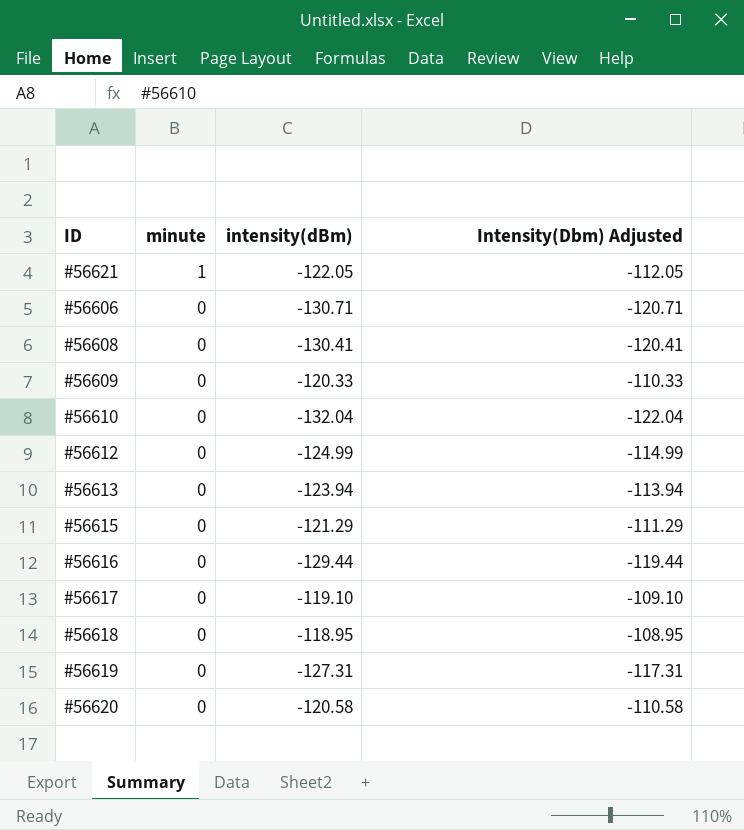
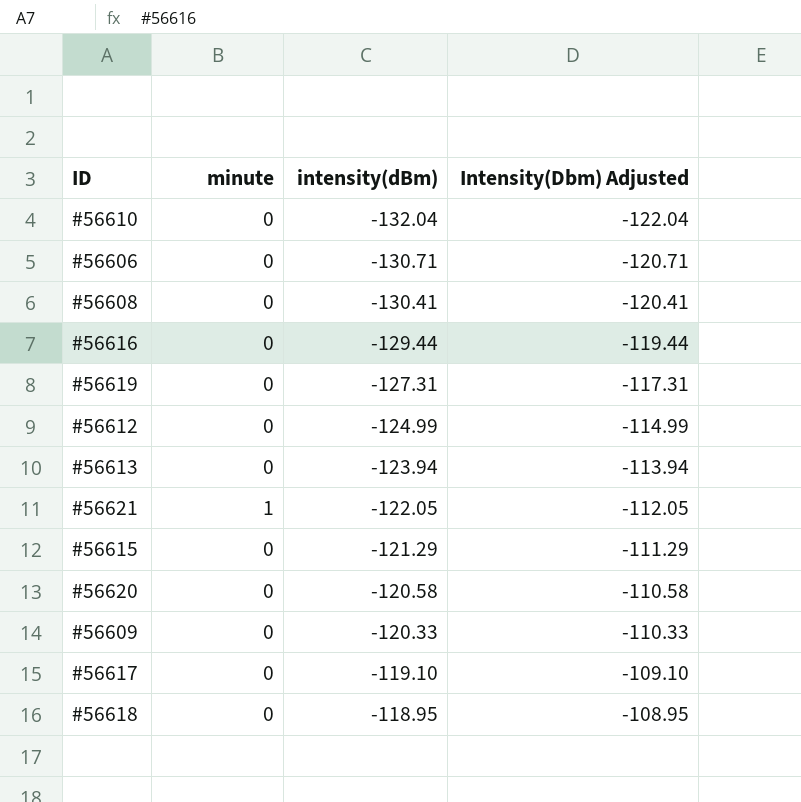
row order: minute descending -> intensity(dBm) ascending

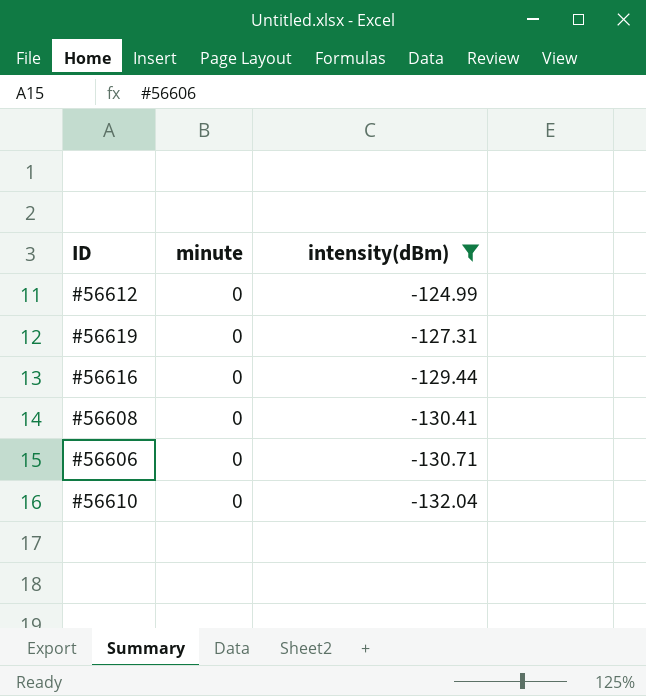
filter: none -> intensity(dBm) <= -124.99
row order: intensity(dBm) ascending -> intensity(dBm) descending
column Intensity(Dbm) Adjusted | formula: [intensity(dBm)] + 10 -> none

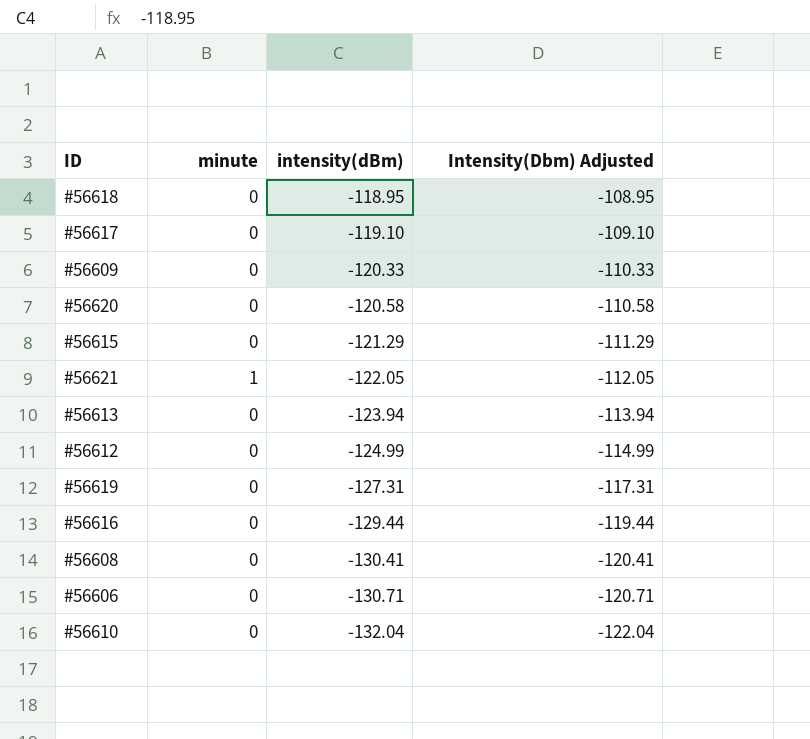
filter: intensity(dBm) <= -124.99 -> none
column Intensity(Dbm) Adjusted | formula: none -> [intensity(dBm)] + 10

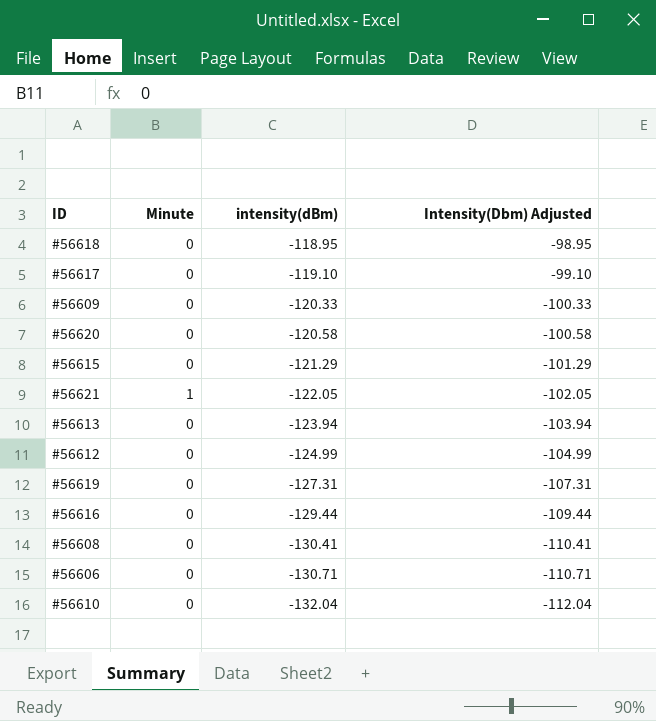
column name: minute -> Minute
column Intensity(Dbm) Adjusted | formula: [intensity(dBm)] + 10 -> [intensity(dBm)] + 20

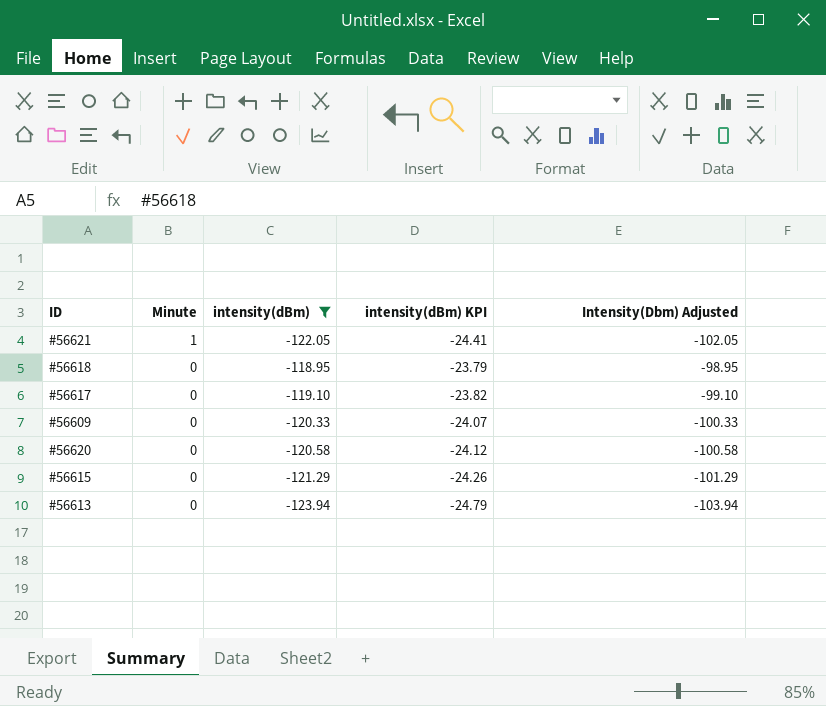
filter: none -> intensity(dBm) >= -123.94
row order: intensity(dBm) descending -> Minute descending
column intensity(dBm) KPI | formula: none -> [intensity(dBm)] * 0.2

